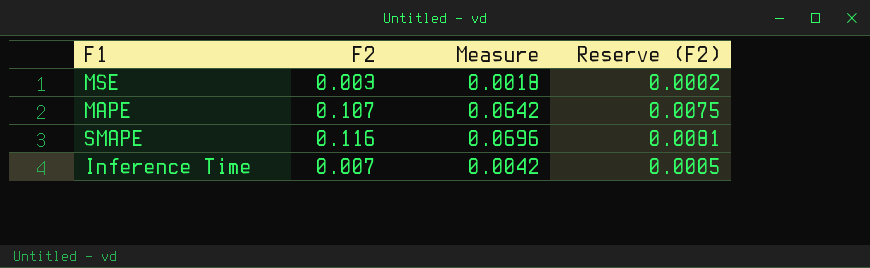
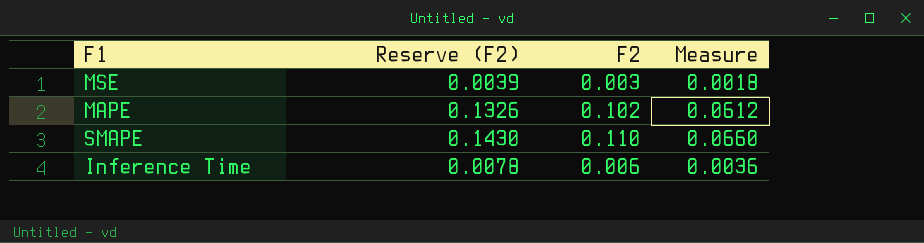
column Reserve (F2) | formula: [F2] * 0.07 -> [F2] * 1.3
column Reserve (F2) | position: 4 -> 2
MAPE | F2: 0.107 -> 0.102
MAPE | Measure: 0.0642 -> 0.0612
SMAPE | F2: 0.116 -> 0.110
SMAPE | Measure: 0.0696 -> 0.0660
Inference Time | F2: 0.007 -> 0.006
Inference Time | Measure: 0.0042 -> 0.0036

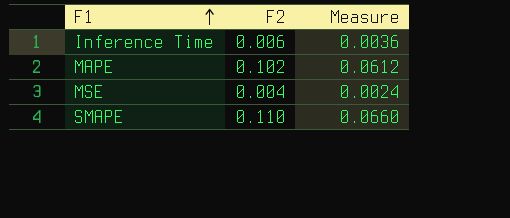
row order: none -> F1 ascending
column Reserve (F2) | formula: [F2] * 1.3 -> none
MSE | F2: 0.003 -> 0.004
MSE | Measure: 0.0018 -> 0.0024

